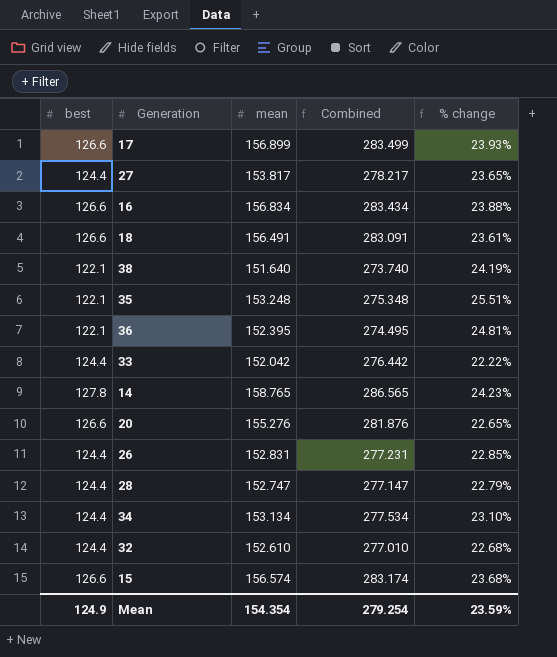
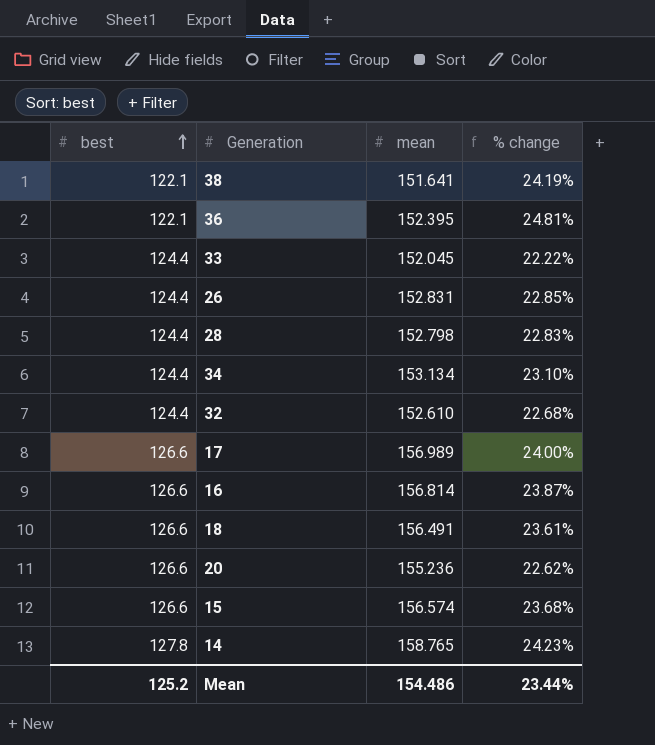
row order: none -> best ascending
column Combined | formula: [best] + [mean] -> none
row 27: 124.4 | 153.817 | 278.217 | 23.65% -> none
row 35: 122.1 | 153.248 | 275.348 | 25.51% -> none
38 | mean: 151.640 -> 151.641
33 | mean: 152.042 -> 152.045
28 | mean: 152.747 -> 152.798
28 | % change: 22.79% -> 22.83%
17 | mean: 156.899 -> 156.989
17 | % change: 23.93% -> 24.00%
16 | mean: 156.834 -> 156.814
16 | % change: 23.88% -> 23.87%
20 | mean: 155.276 -> 155.236
20 | % change: 22.65% -> 22.62%
Mean | best: 124.9 -> 125.2
Mean | mean: 154.354 -> 154.486
Mean | % change: 23.59% -> 23.44%

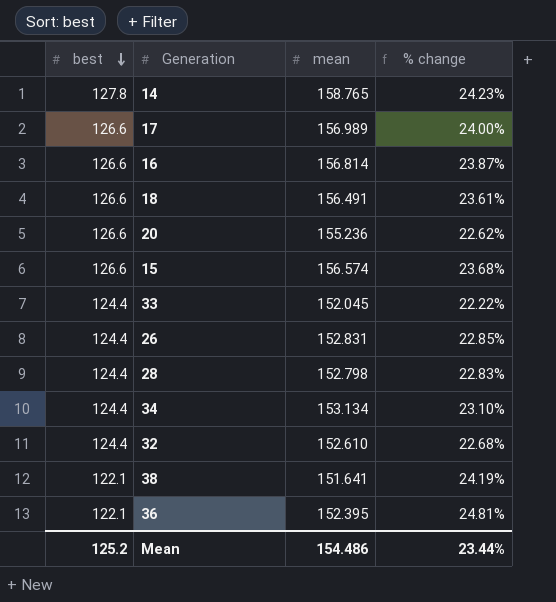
row order: best ascending -> best descending

